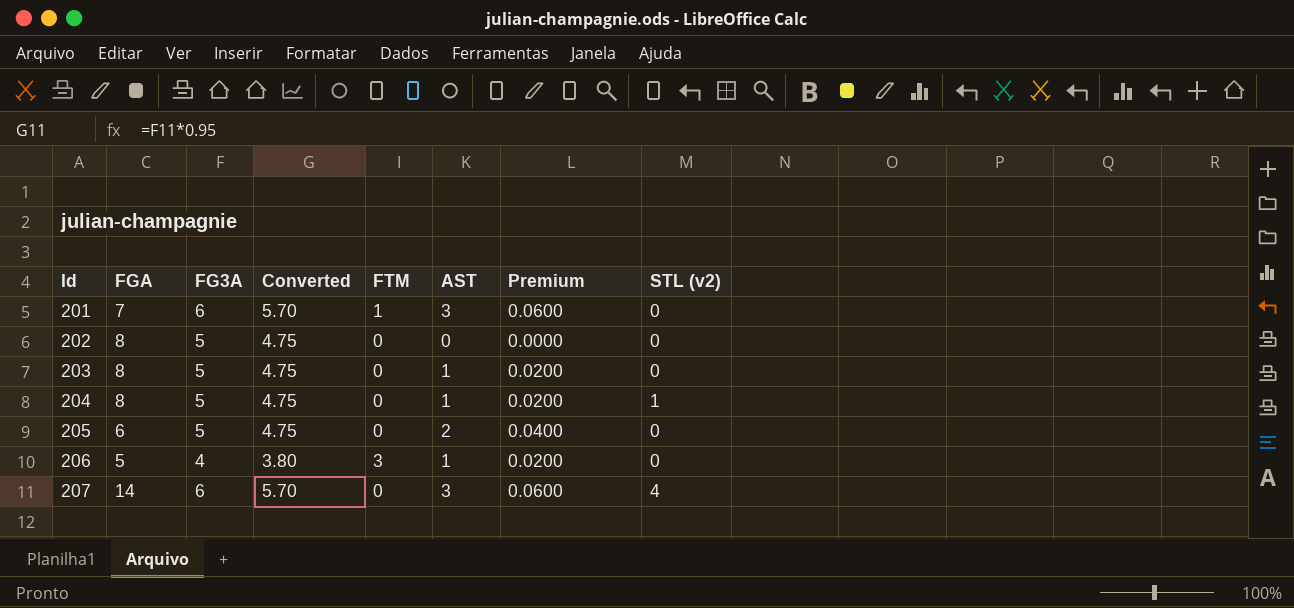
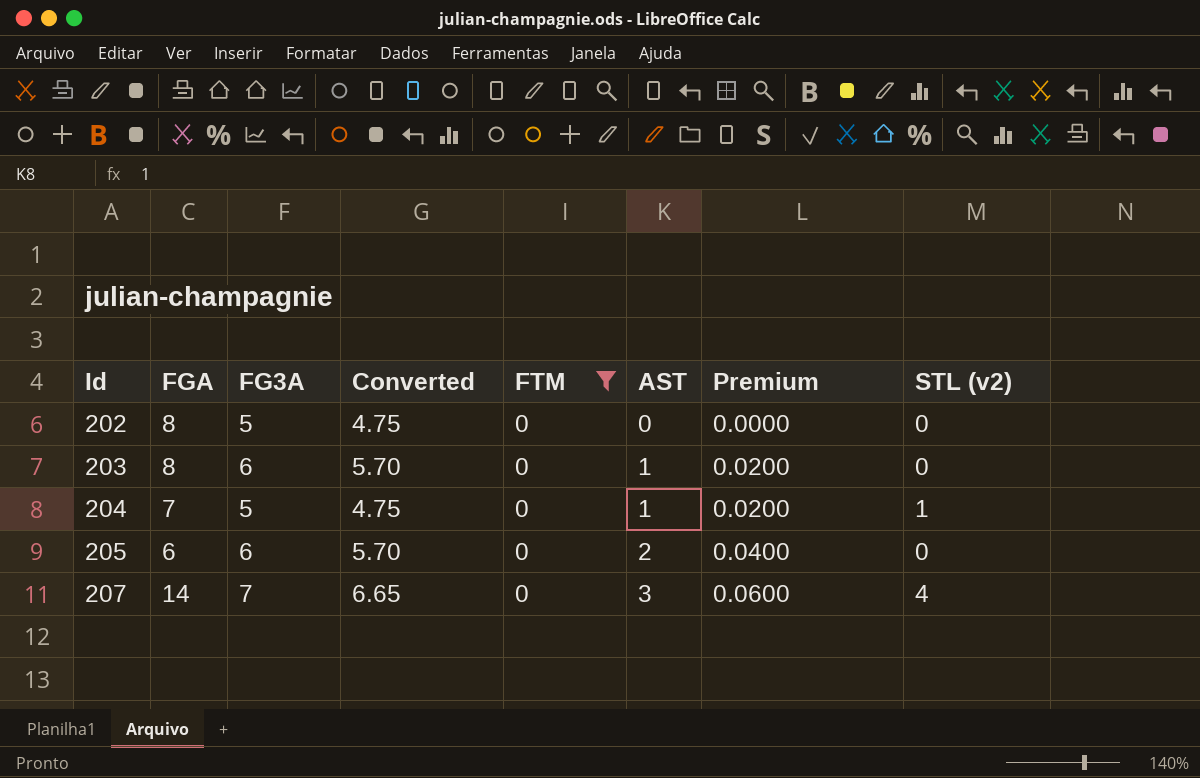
filter: none -> FTM = 0
203 | FG3A: 5 -> 6
203 | Converted: 4.75 -> 5.70
204 | FGA: 8 -> 7
205 | FG3A: 5 -> 6
205 | Converted: 4.75 -> 5.70
207 | FG3A: 6 -> 7
207 | Converted: 5.70 -> 6.65

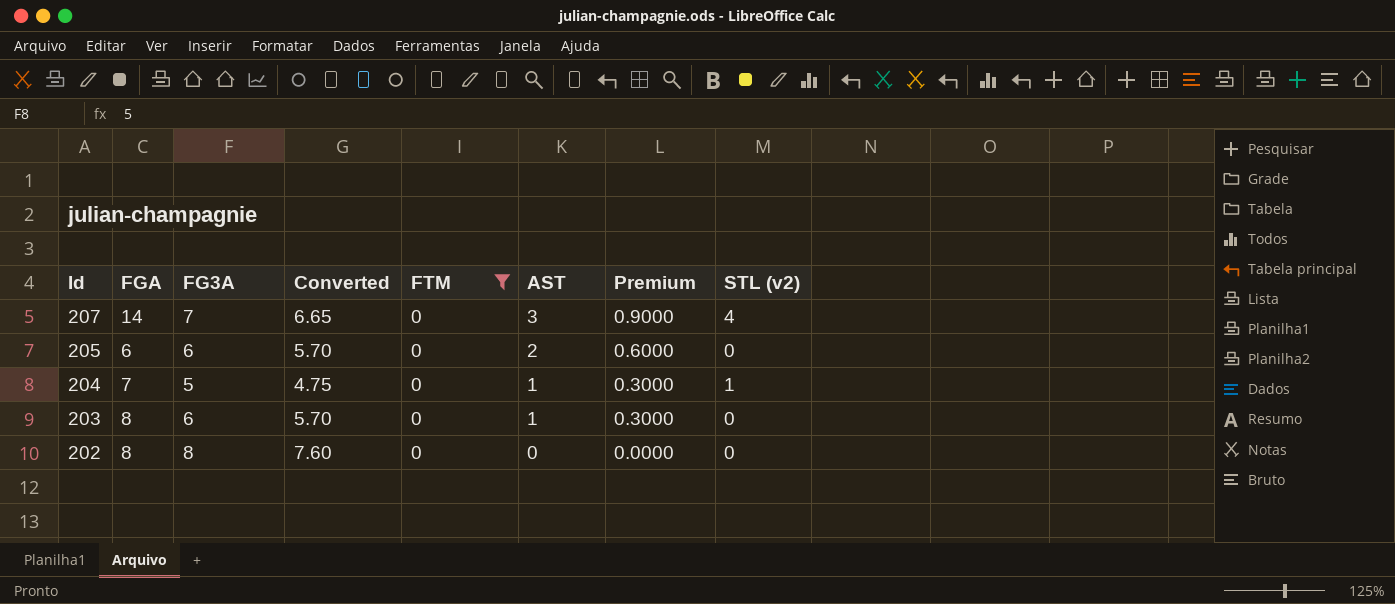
row order: Id ascending -> Id descending
column Premium | formula: [AST] * 0.02 -> [AST] * 0.3
202 | FG3A: 5 -> 8
202 | Converted: 4.75 -> 7.60

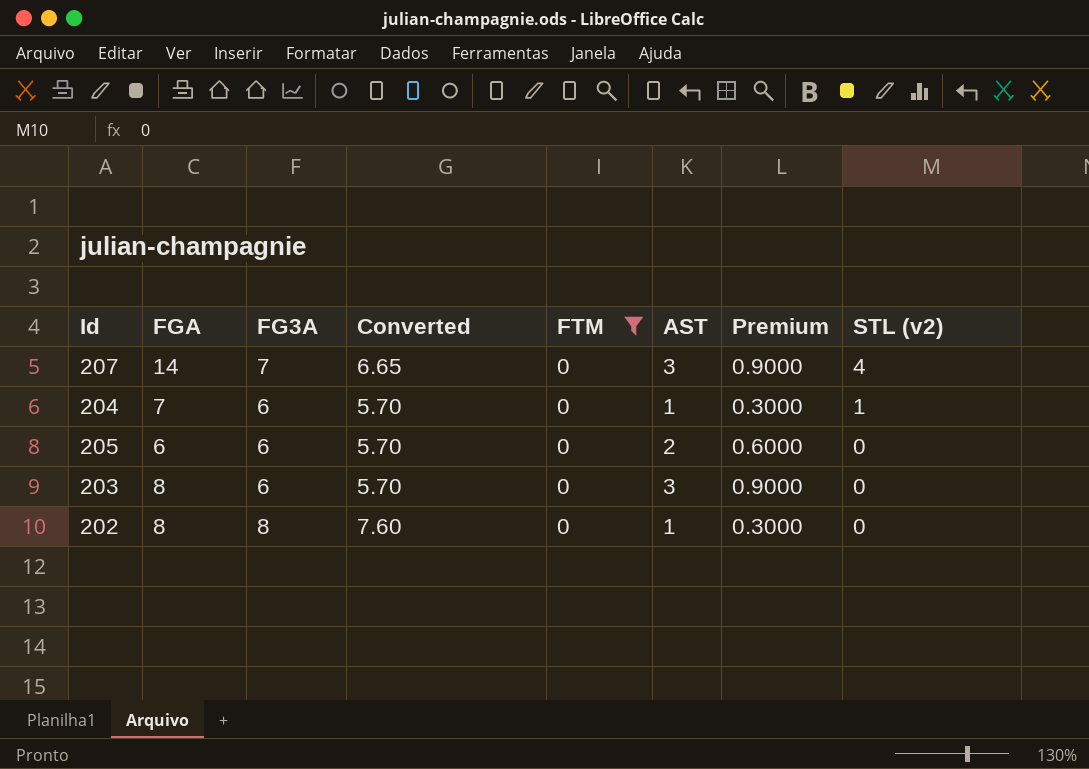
row order: Id descending -> STL (v2) descending
204 | FG3A: 5 -> 6
204 | Converted: 4.75 -> 5.70
203 | AST: 1 -> 3
203 | Premium: 0.3000 -> 0.9000
202 | AST: 0 -> 1
202 | Premium: 0.0000 -> 0.3000

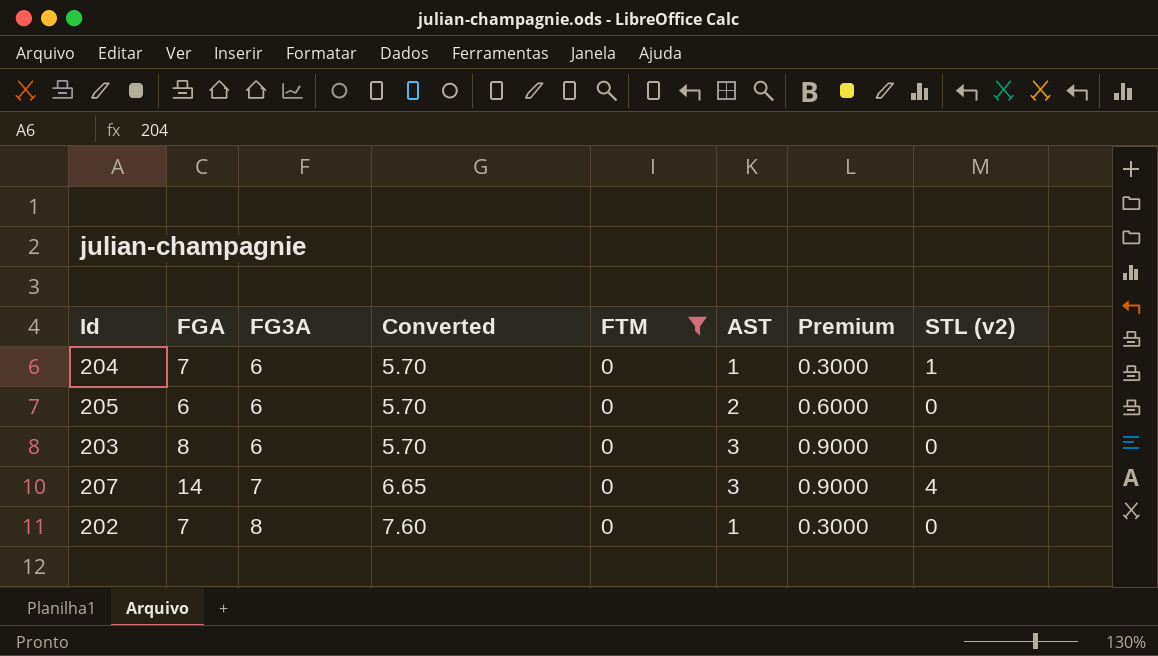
row order: STL (v2) descending -> FG3A ascending
202 | FGA: 8 -> 7

